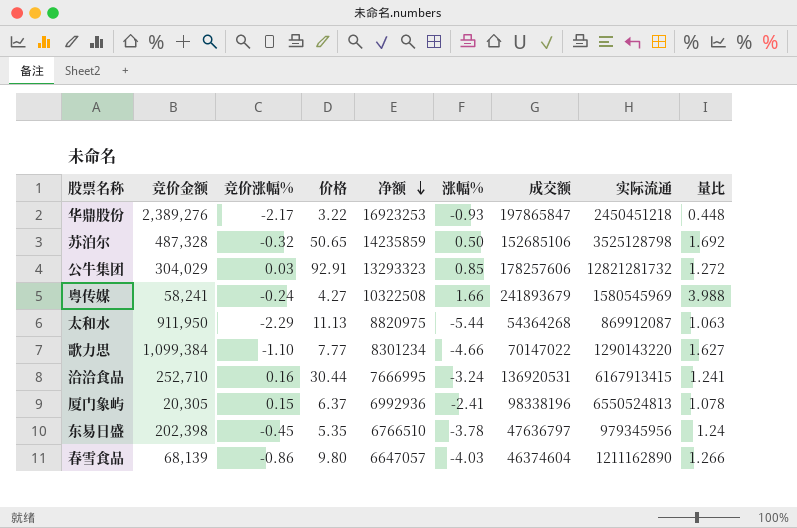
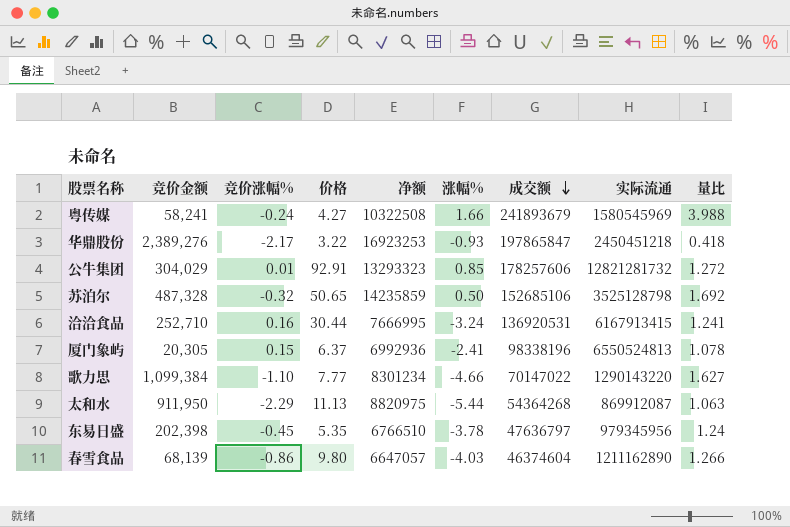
row order: 净额 descending -> 成交额 descending
华鼎股份 | 量比: 0.448 -> 0.418
公牛集团 | 竞价涨幅%: 0.03 -> 0.01

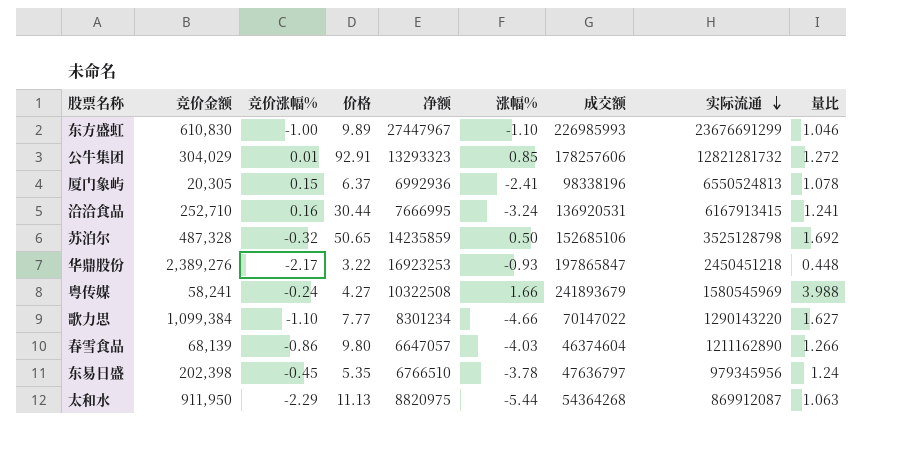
row order: 成交额 descending -> 实际流通 descending
row 东方盛虹: none -> 610,830 | -1.00 | 9.89 | 27447967 | -1.10 | 226985993 | 23676691299 | 1.046
华鼎股份 | 量比: 0.418 -> 0.448

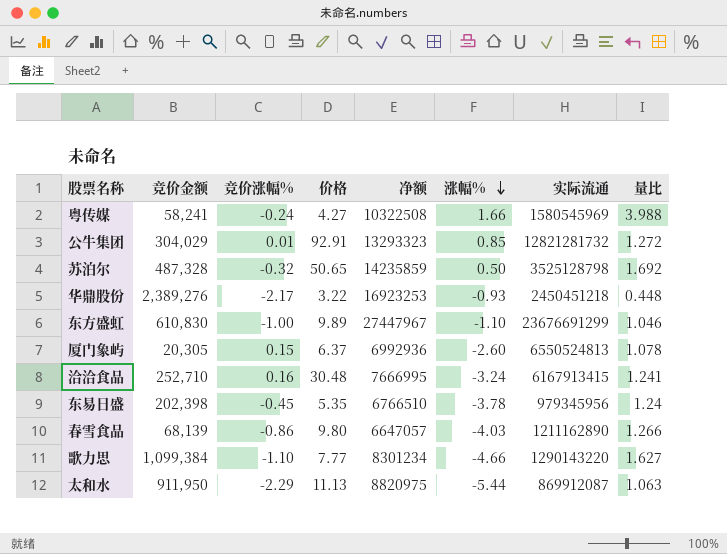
row order: 实际流通 descending -> 涨幅% descending
column 成交额 | position: 7 -> none
厦门象屿 | 涨幅%: -2.41 -> -2.60
洽洽食品 | 价格: 30.44 -> 30.48

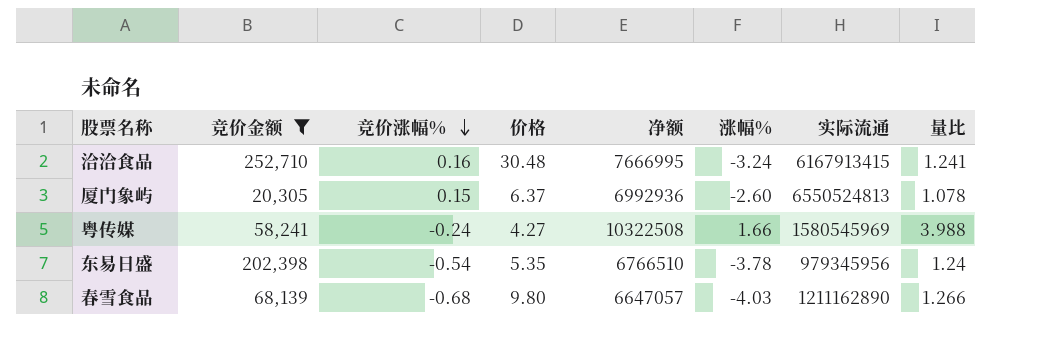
filter: none -> 竞价金额 <= 252,710
row order: 涨幅% descending -> 竞价涨幅% descending
东易日盛 | 竞价涨幅%: -0.45 -> -0.54
春雪食品 | 竞价涨幅%: -0.86 -> -0.68

